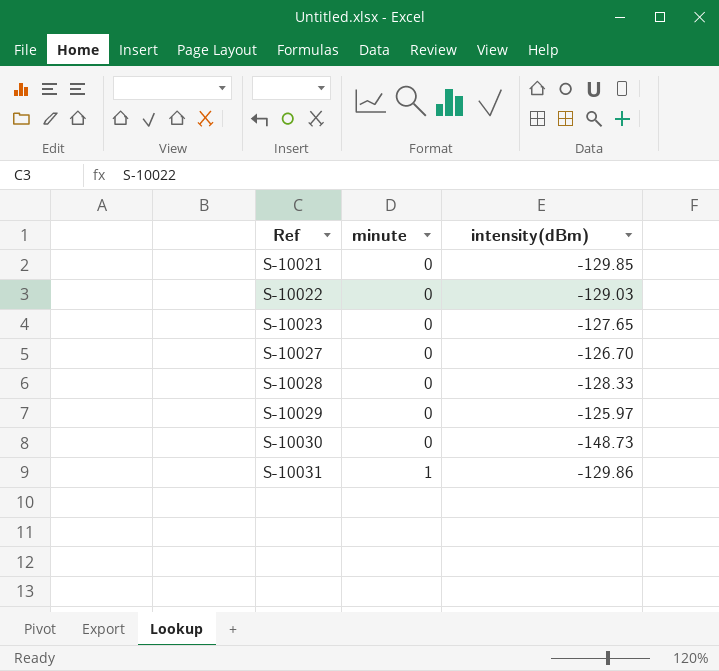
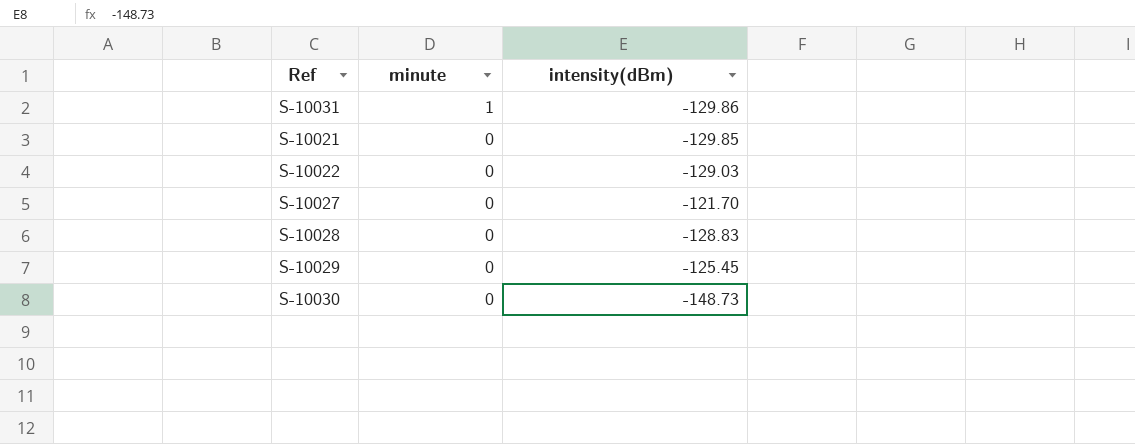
row order: Ref ascending -> minute descending
row S-10023: 0 | -127.65 -> none
S-10027 | intensity(dBm): -126.70 -> -121.70
S-10028 | intensity(dBm): -128.33 -> -128.83
S-10029 | intensity(dBm): -125.97 -> -125.45

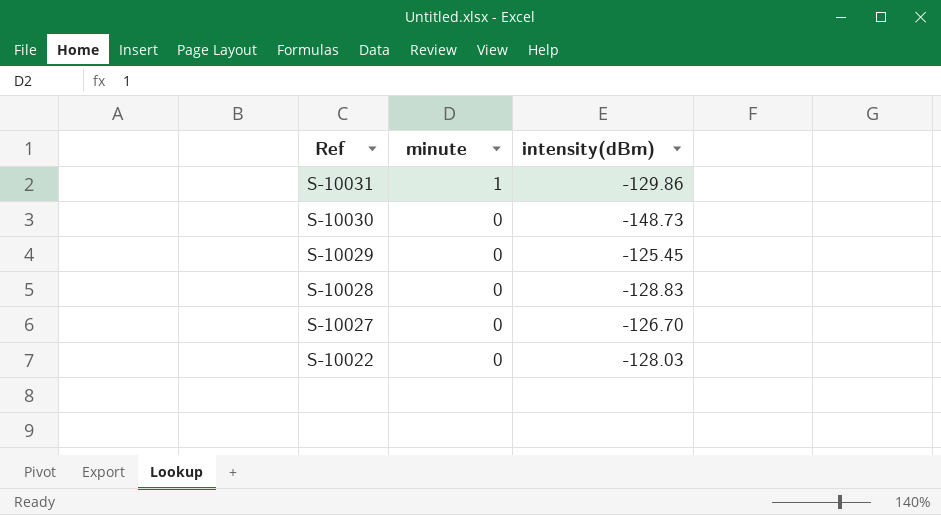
row order: minute descending -> Ref descending
row S-10021: 0 | -129.85 -> none
S-10027 | intensity(dBm): -121.70 -> -126.70
S-10022 | intensity(dBm): -129.03 -> -128.03

